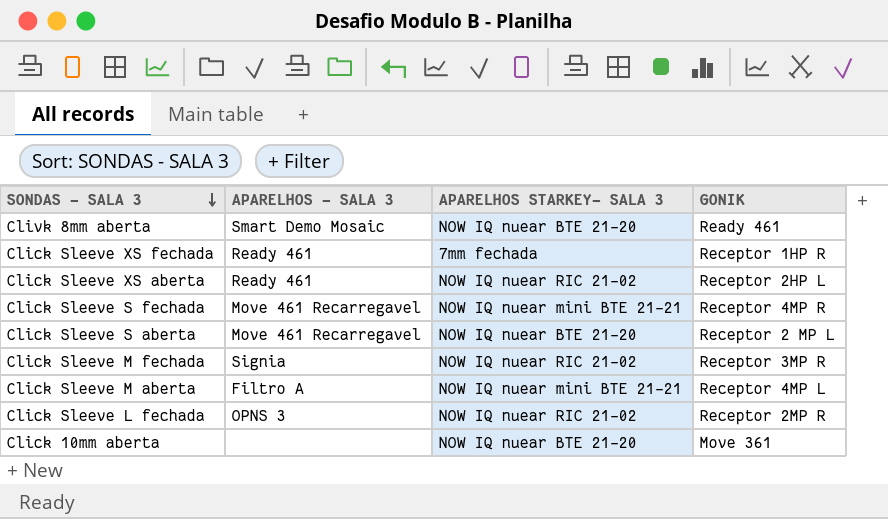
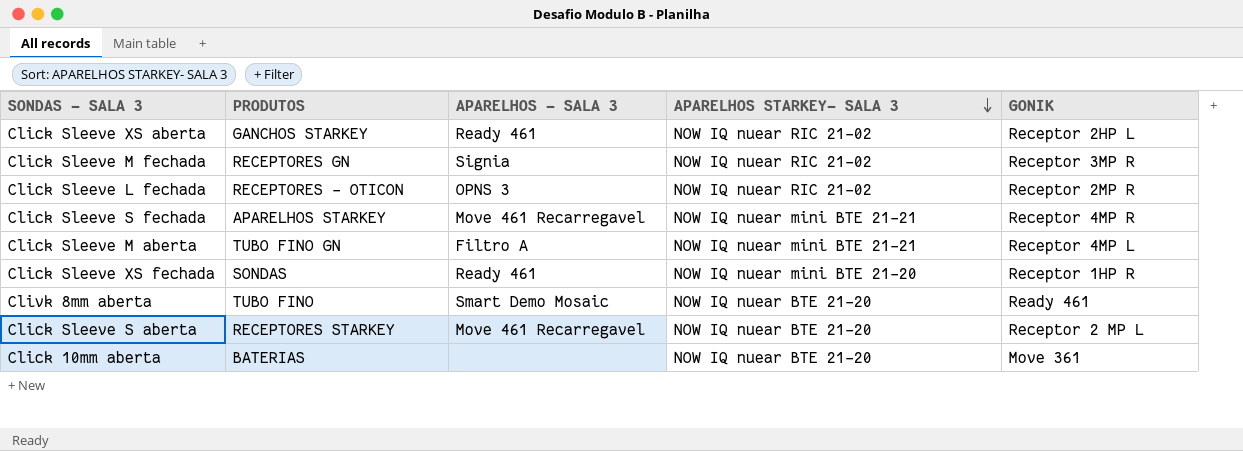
row order: SONDAS - SALA 3 descending -> APARELHOS STARKEY- SALA 3 descending
column PRODUTOS | position: none -> 2
Click Sleeve XS fechada | APARELHOS STARKEY- SALA 3: 7mm fechada -> NOW IQ nuear mini BTE 21-20

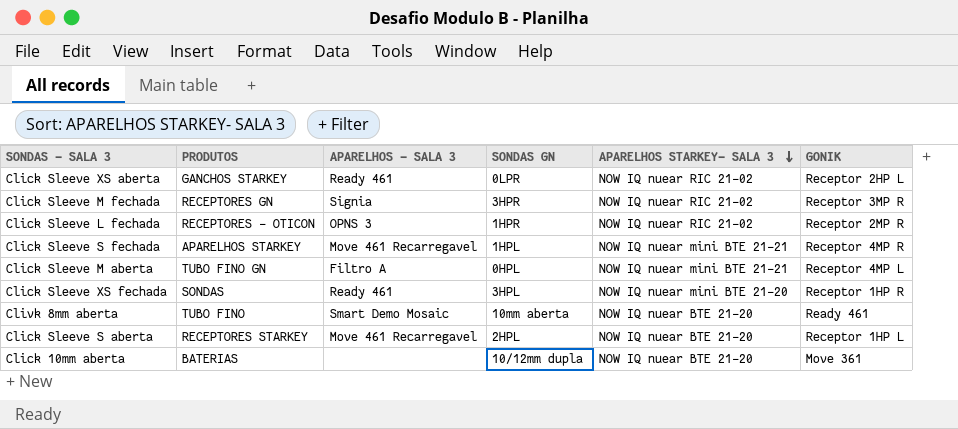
column SONDAS GN | position: none -> 4
Click Sleeve S aberta | GONIK: Receptor 2 MP L -> Receptor 1HP L

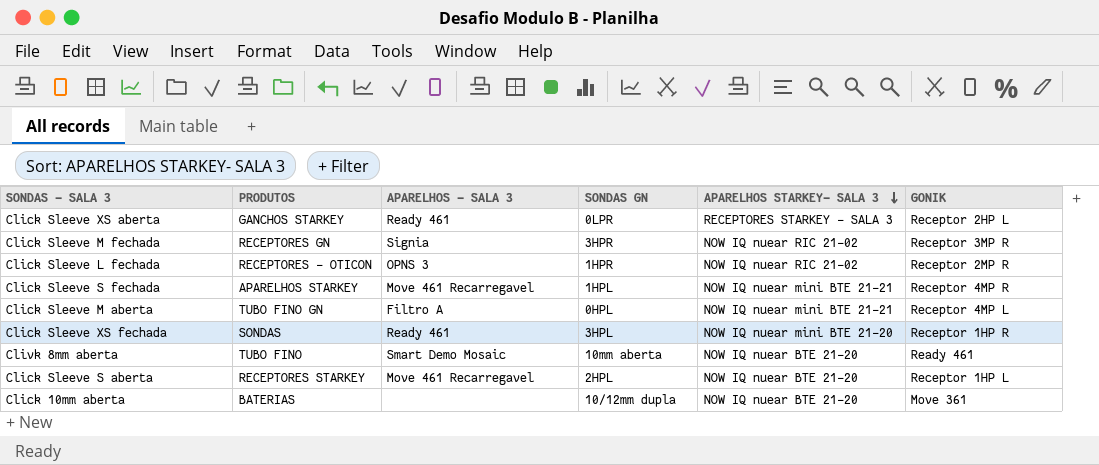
Click Sleeve XS aberta | APARELHOS STARKEY- SALA 3: NOW IQ nuear RIC 21-02 -> RECEPTORES STARKEY - SALA 3

